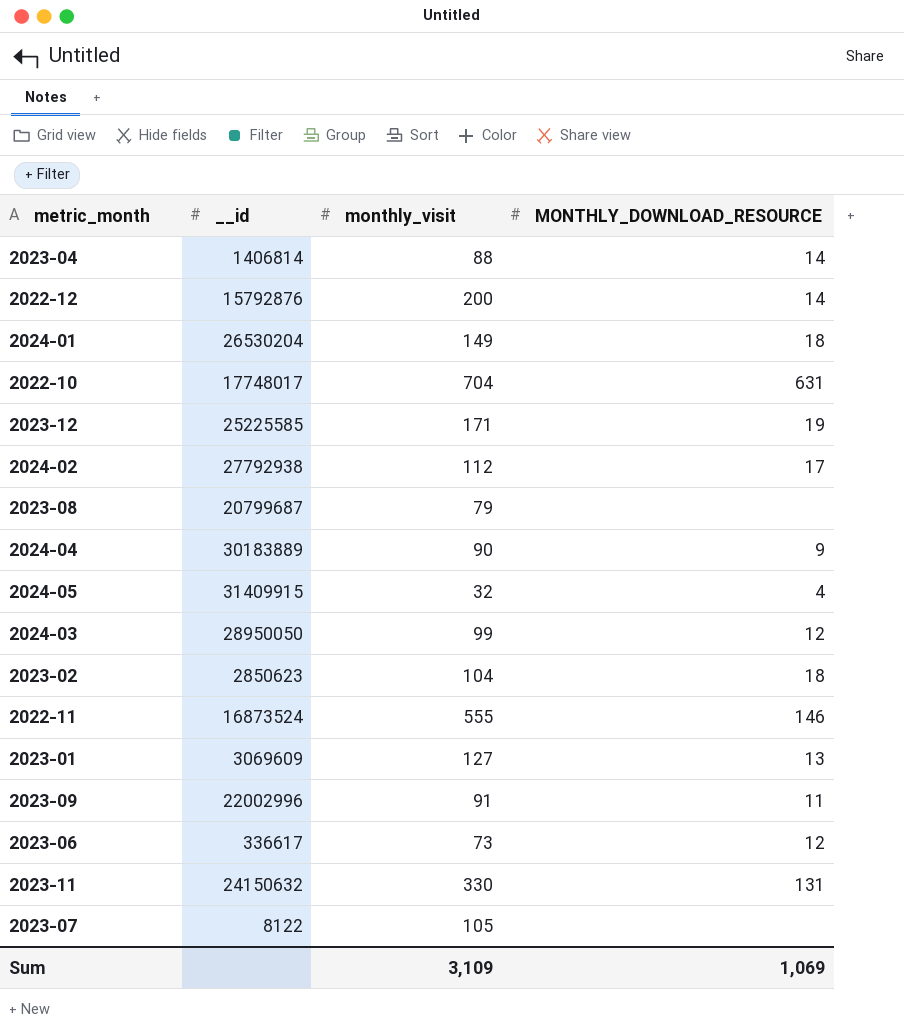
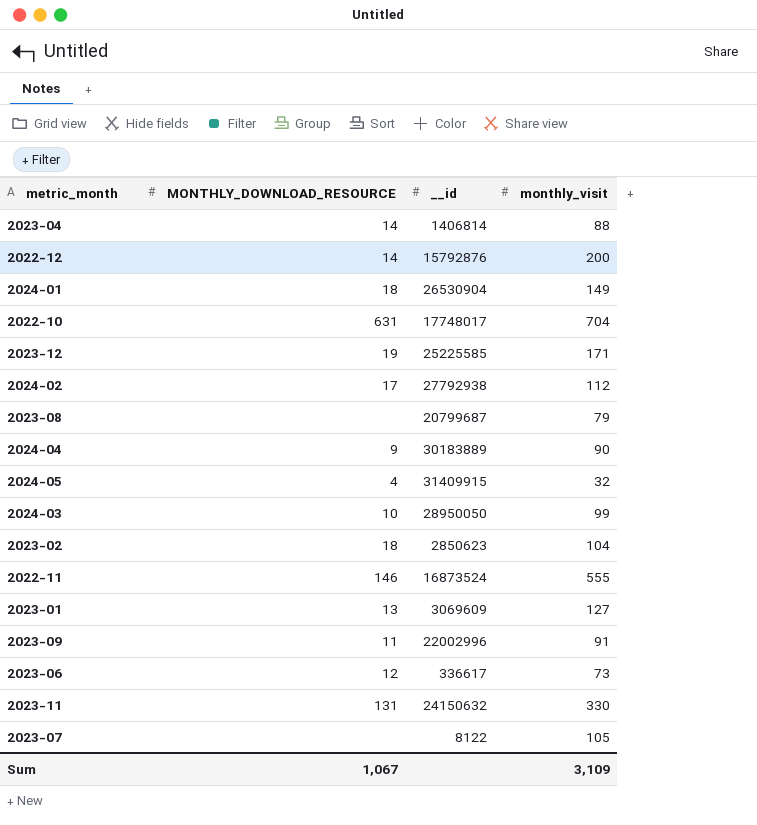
column MONTHLY_DOWNLOAD_RESOURCE | position: 4 -> 2
2024-01 | __id: 26530204 -> 26530904
2024-03 | MONTHLY_DOWNLOAD_RESOURCE: 12 -> 10
Sum | MONTHLY_DOWNLOAD_RESOURCE: 1,069 -> 1,067

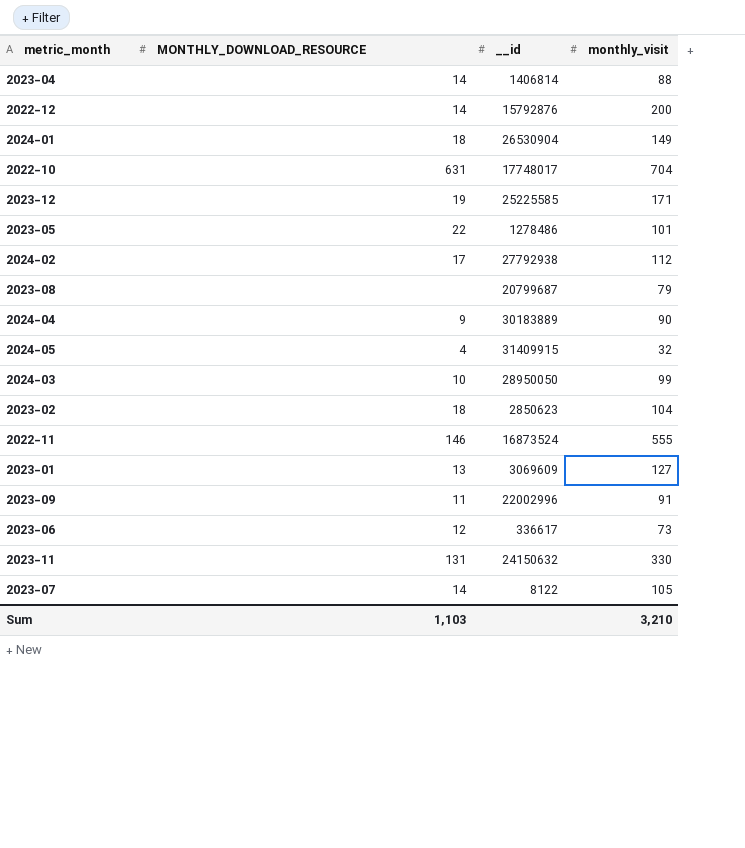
row 2023-05: none -> 22 | 1278486 | 101
2023-07 | MONTHLY_DOWNLOAD_RESOURCE: none -> 14
Sum | MONTHLY_DOWNLOAD_RESOURCE: 1,067 -> 1,103
Sum | monthly_visit: 3,109 -> 3,210

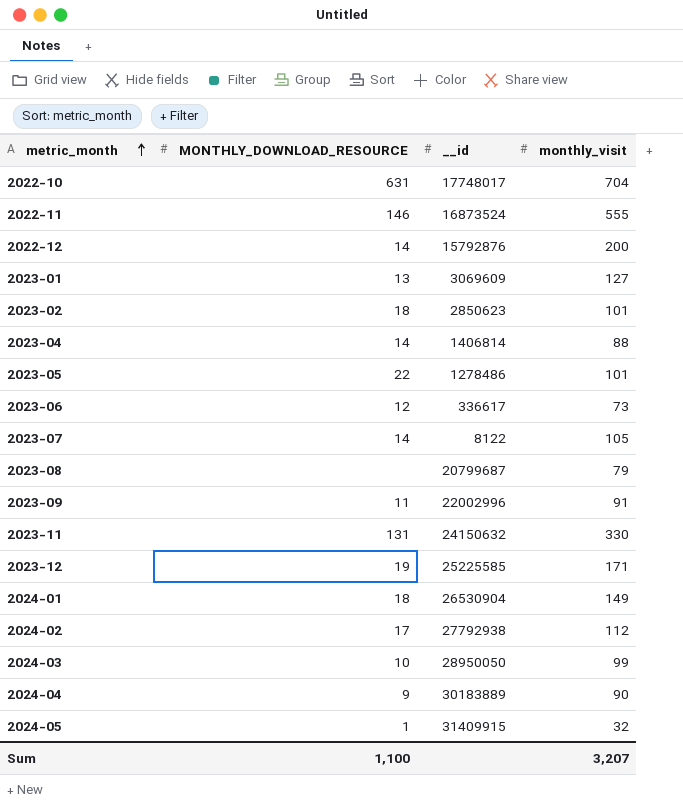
row order: none -> metric_month ascending
2023-02 | monthly_visit: 104 -> 101
2024-05 | MONTHLY_DOWNLOAD_RESOURCE: 4 -> 1
Sum | MONTHLY_DOWNLOAD_RESOURCE: 1,103 -> 1,100
Sum | monthly_visit: 3,210 -> 3,207

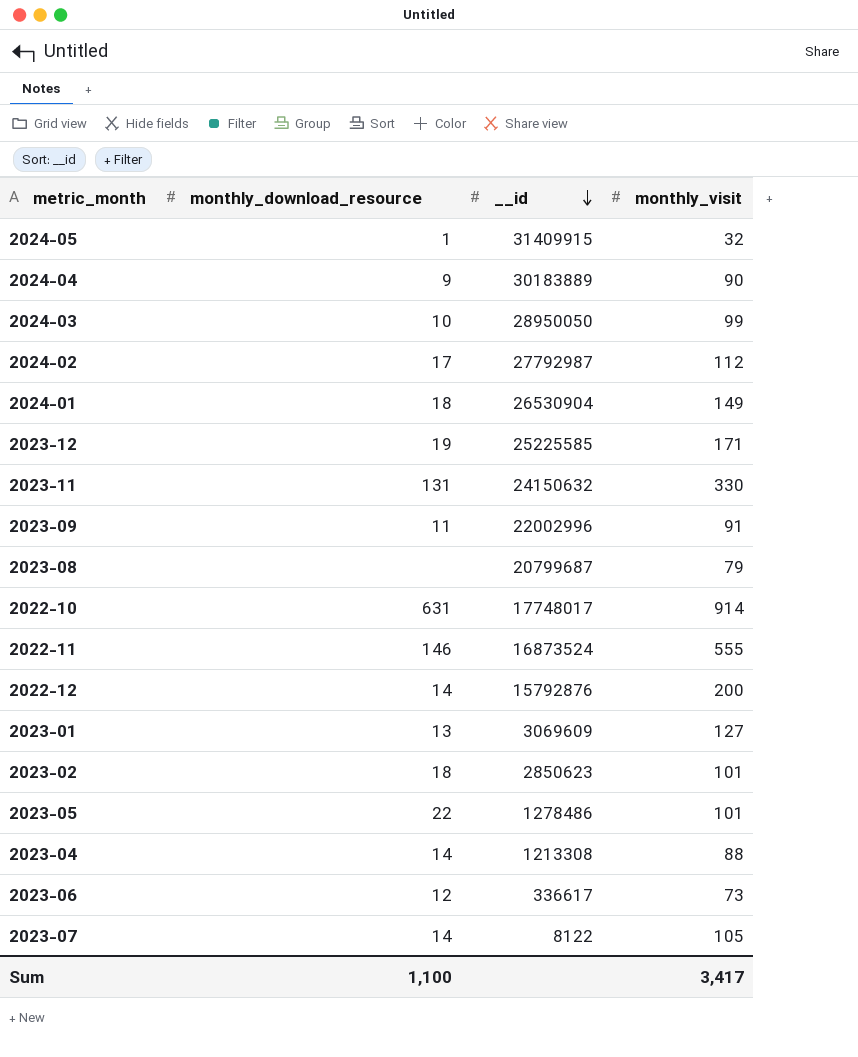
row order: metric_month ascending -> __id descending
column name: MONTHLY_DOWNLOAD_RESOURCE -> monthly_download_resource
2024-02 | __id: 27792938 -> 27792987
2022-10 | monthly_visit: 704 -> 914
2023-04 | __id: 1406814 -> 1213308
Sum | monthly_visit: 3,207 -> 3,417

